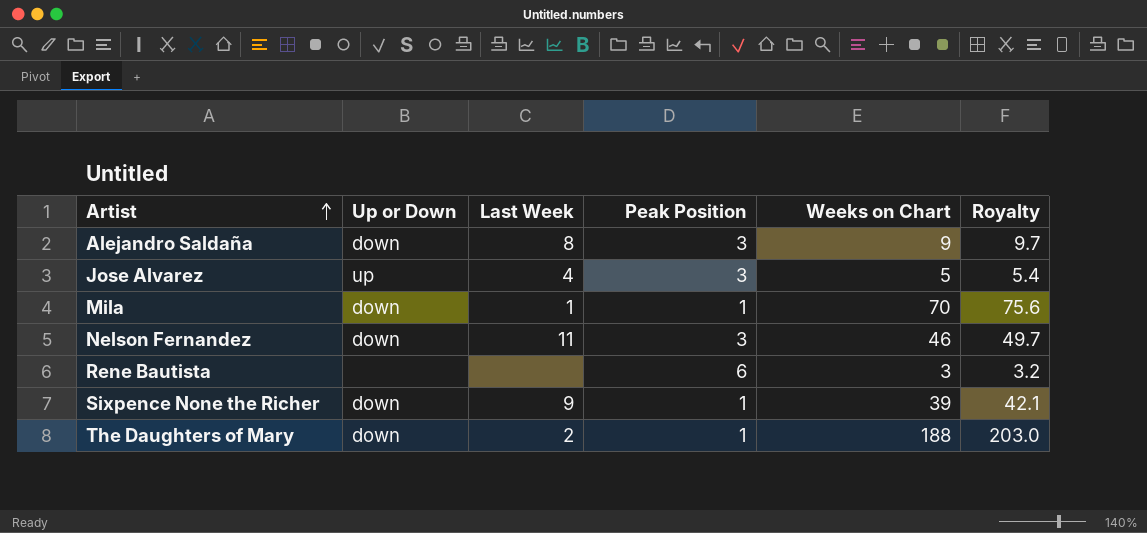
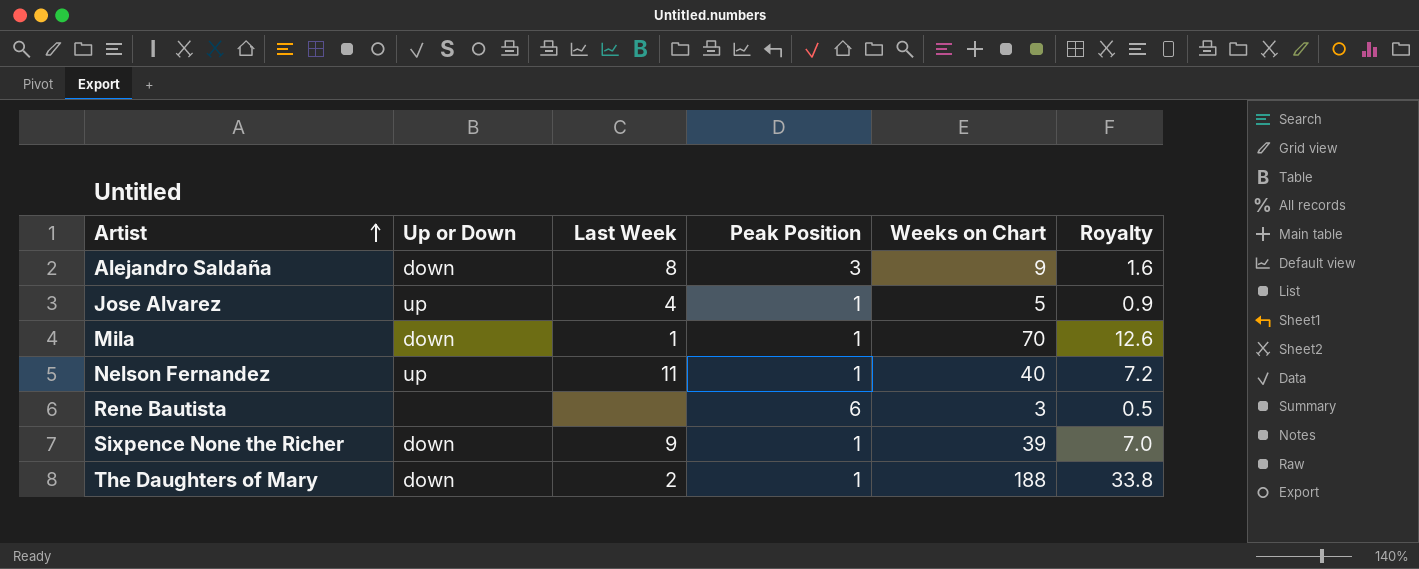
column Royalty | formula: [Weeks on Chart] * 1.08 -> [Weeks on Chart] * 0.18
Jose Alvarez | Peak Position: 3 -> 1
Nelson Fernandez | Up or Down: down -> up
Nelson Fernandez | Peak Position: 3 -> 1
Nelson Fernandez | Weeks on Chart: 46 -> 40

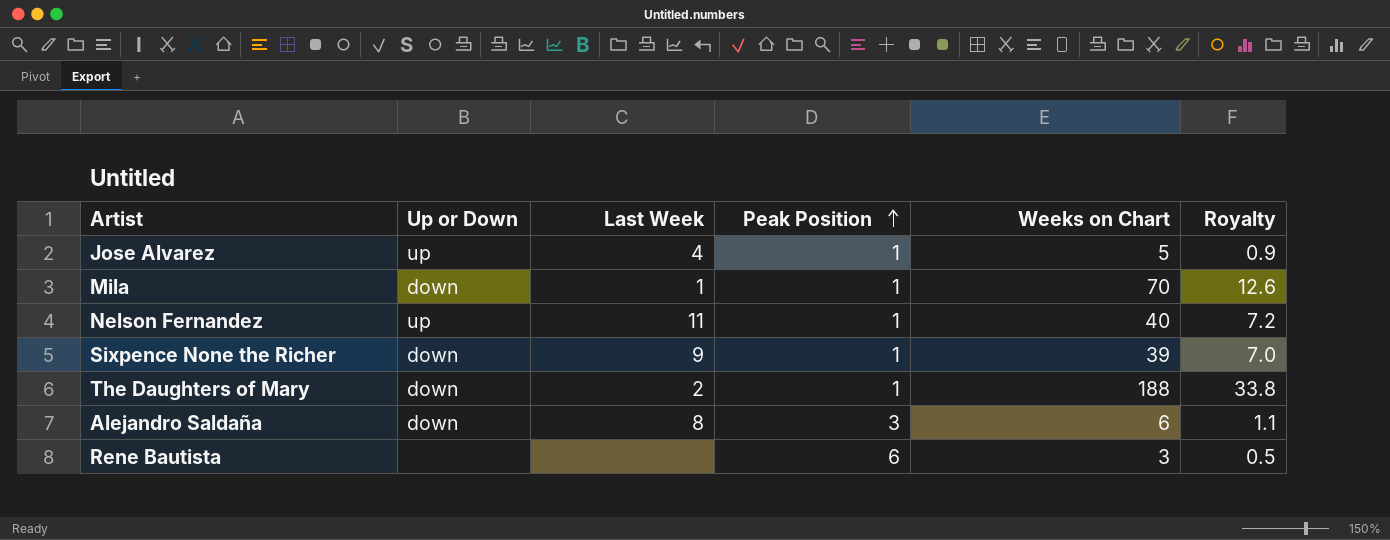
row order: Artist ascending -> Peak Position ascending
Alejandro Saldaña | Weeks on Chart: 9 -> 6
Alejandro Saldaña | Royalty: 1.6 -> 1.1

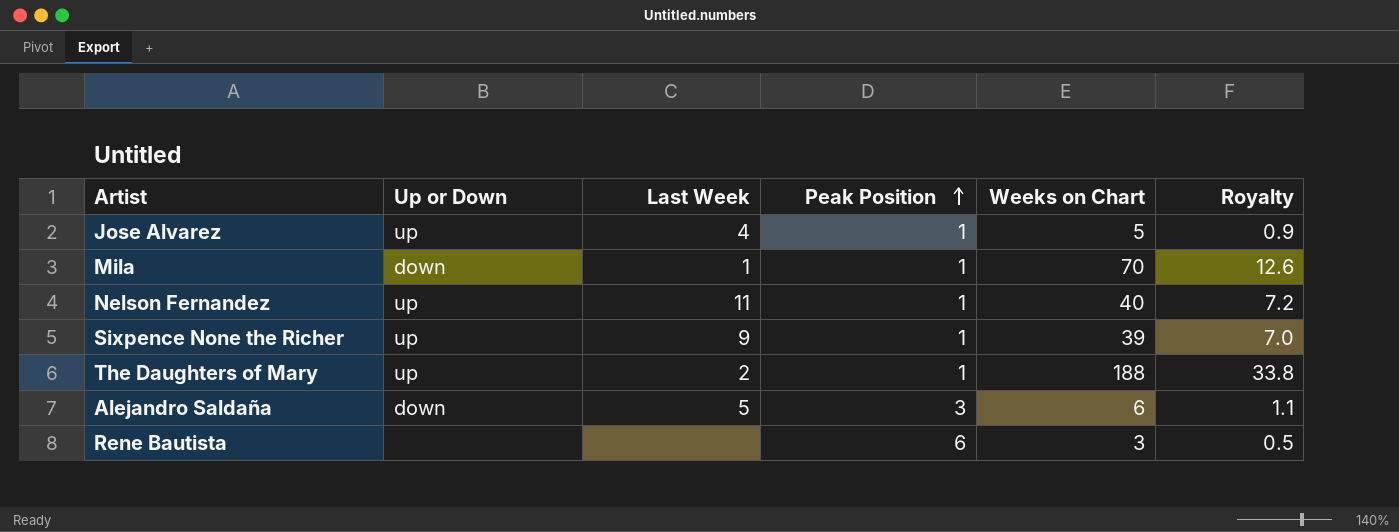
Sixpence None the Richer | Up or Down: down -> up
The Daughters of Mary | Up or Down: down -> up
Alejandro Saldaña | Last Week: 8 -> 5

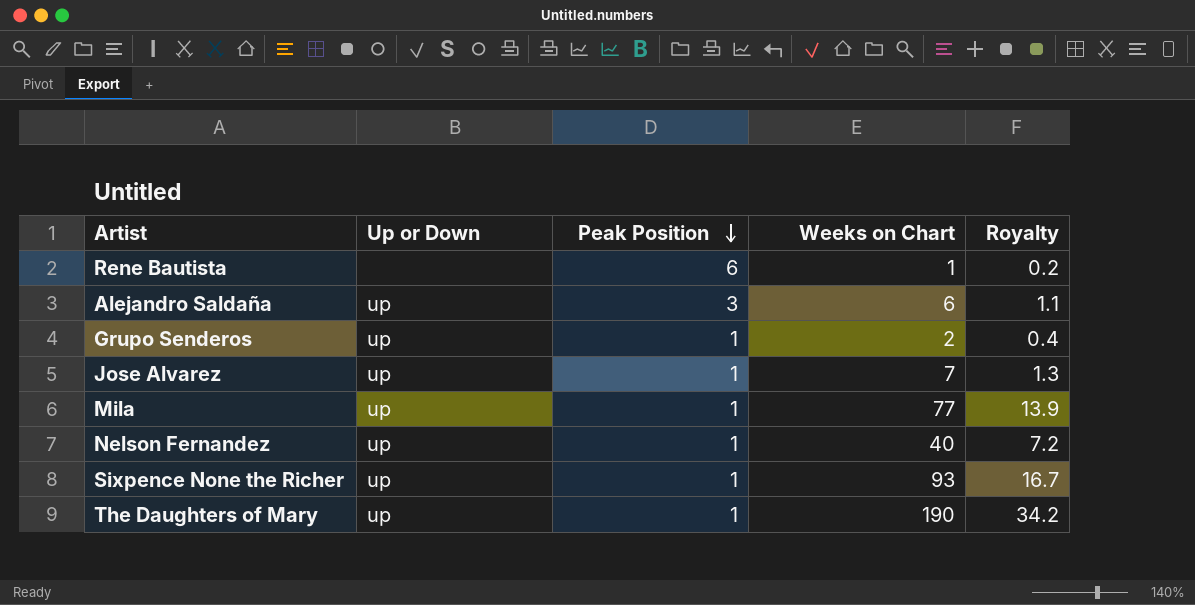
row order: Peak Position ascending -> Peak Position descending
column Last Week | position: 3 -> none
Rene Bautista | Weeks on Chart: 3 -> 1
Rene Bautista | Royalty: 0.5 -> 0.2
Alejandro Saldaña | Up or Down: down -> up
row Grupo Senderos: none -> up | 1 | 2 | 0.4
Jose Alvarez | Weeks on Chart: 5 -> 7
Jose Alvarez | Royalty: 0.9 -> 1.3
Mila | Up or Down: down -> up
Mila | Weeks on Chart: 70 -> 77
Mila | Royalty: 12.6 -> 13.9
Sixpence None the Richer | Weeks on Chart: 39 -> 93
Sixpence None the Richer | Royalty: 7.0 -> 16.7
The Daughters of Mary | Weeks on Chart: 188 -> 190
The Daughters of Mary | Royalty: 33.8 -> 34.2

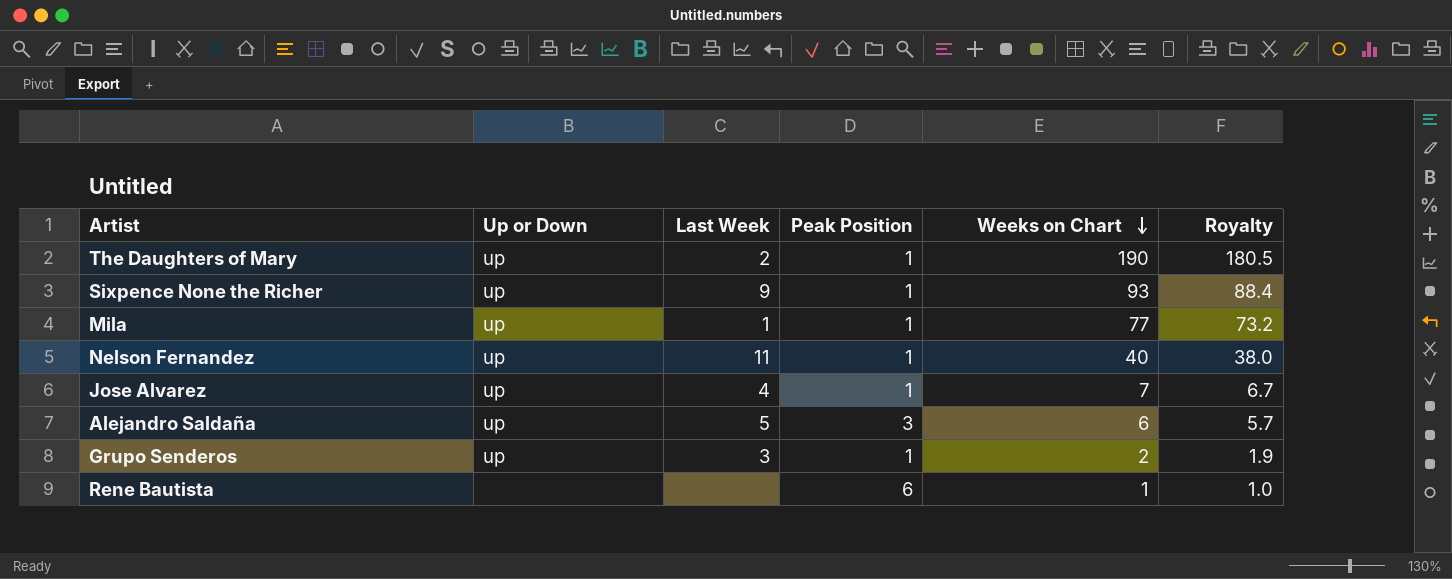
row order: Peak Position descending -> Weeks on Chart descending
column Last Week | position: none -> 3
column Royalty | formula: [Weeks on Chart] * 0.18 -> [Weeks on Chart] * 0.95

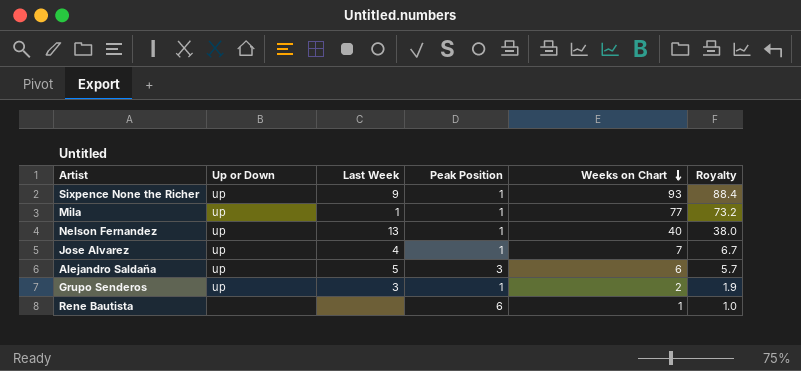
row The Daughters of Mary: up | 2 | 1 | 190 | 180.5 -> none
Nelson Fernandez | Last Week: 11 -> 13

